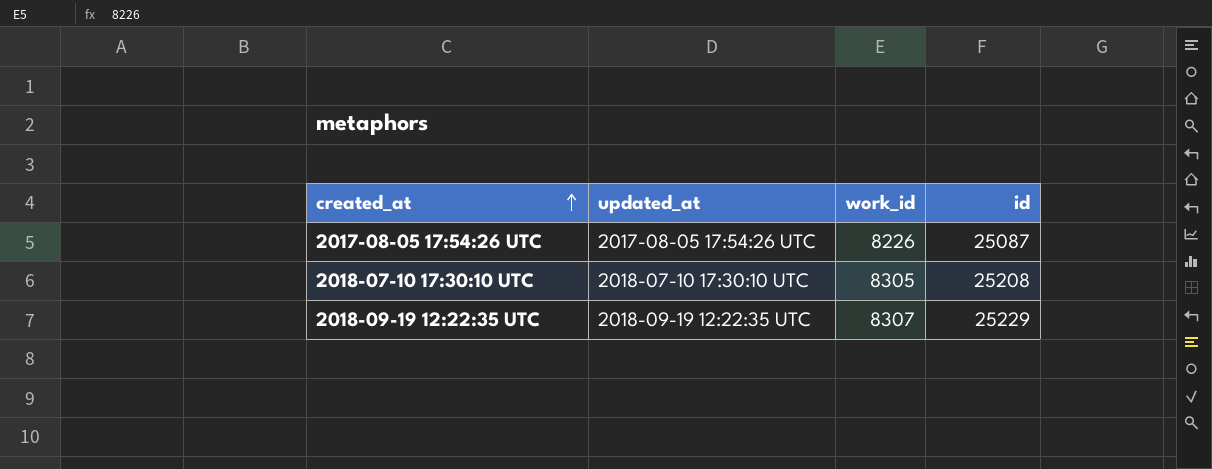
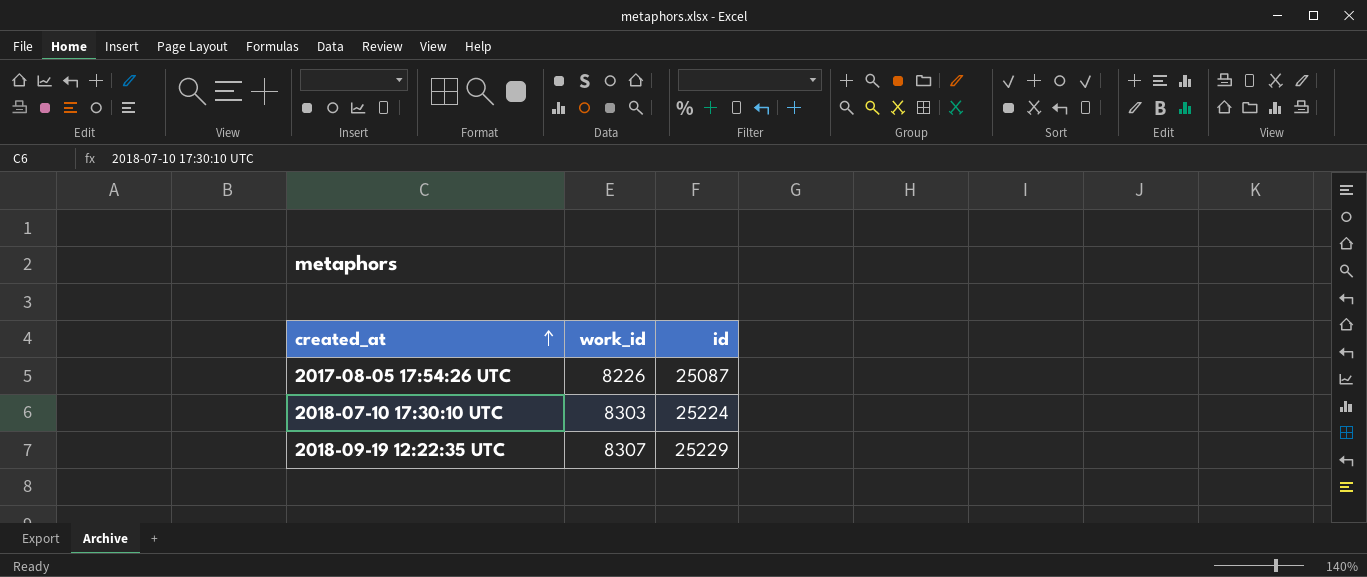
column updated_at | position: 2 -> none
2018-07-10 17:30:10 UTC | work_id: 8305 -> 8303
2018-07-10 17:30:10 UTC | id: 25208 -> 25224

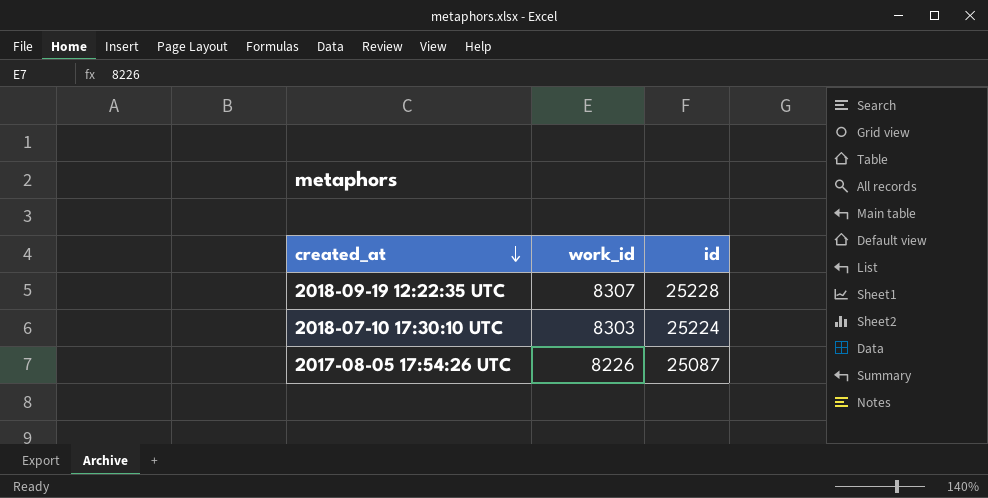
row order: created_at ascending -> created_at descending
2018-09-19 12:22:35 UTC | id: 25229 -> 25228

